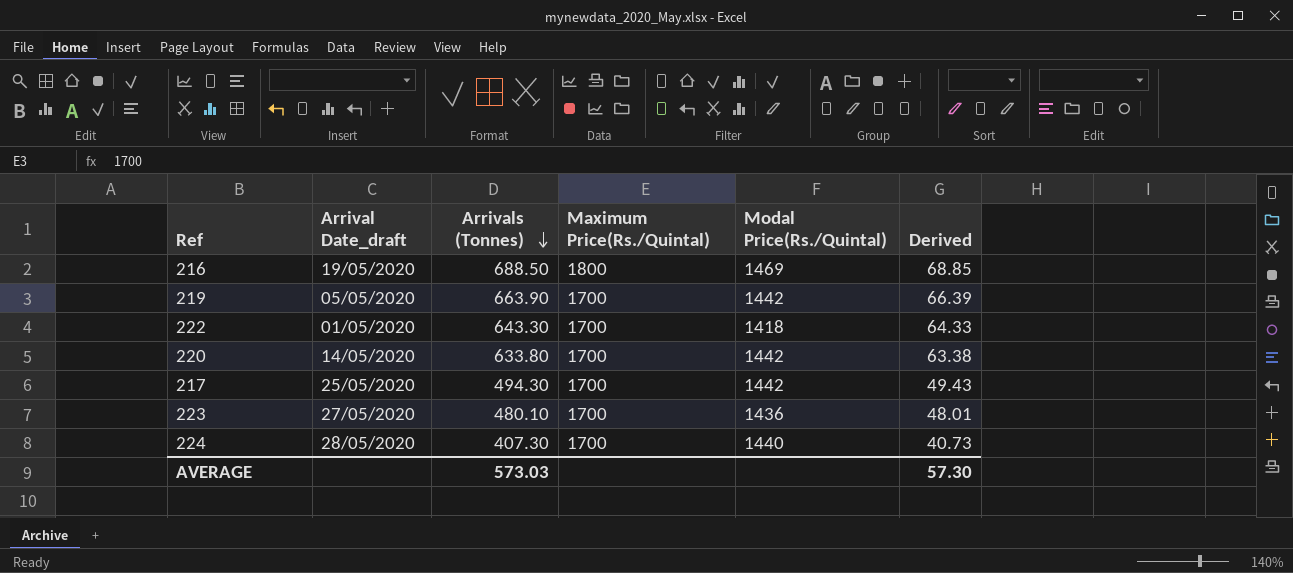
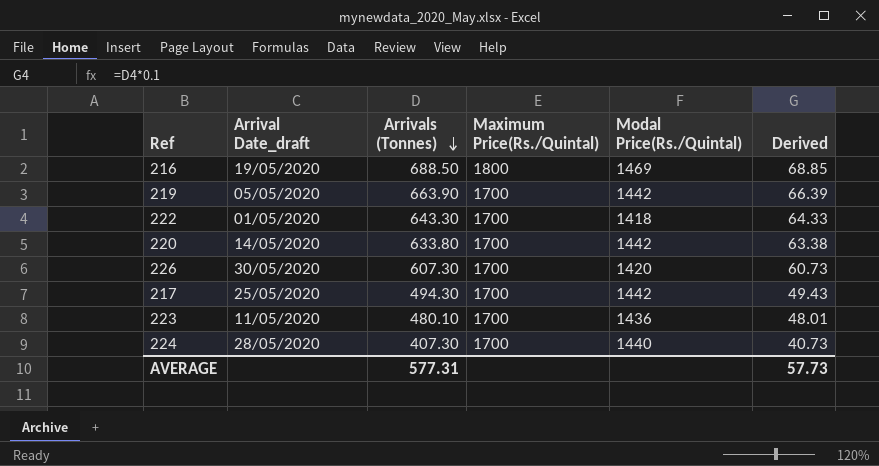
row 226: none -> 30/05/2020 | 607.30 | 1700 | 1420 | 60.73
223 | Arrival Date_draft: 27/05/2020 -> 11/05/2020
AVERAGE | Arrivals (Tonnes): 573.03 -> 577.31
AVERAGE | Derived: 57.30 -> 57.73

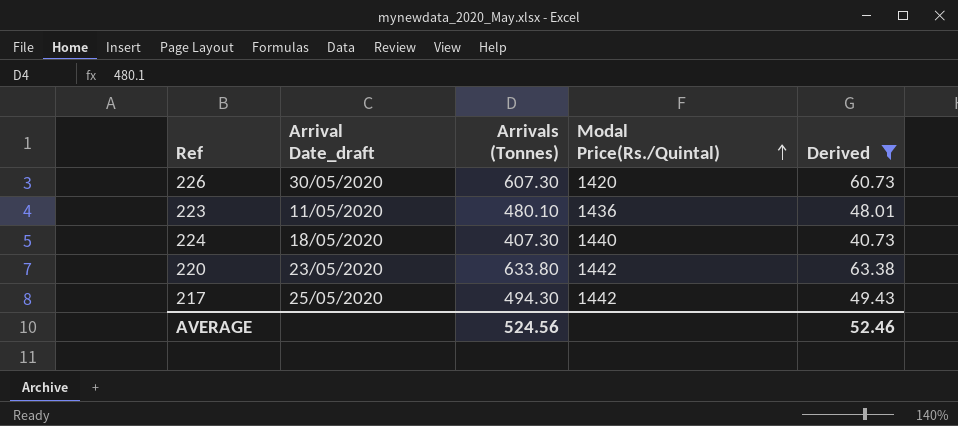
filter: none -> Derived <= 63.38
row order: Arrivals (Tonnes) descending -> Modal Price(Rs./Quintal) ascending
column Maximum Price(Rs./Quintal) | position: 4 -> none
224 | Arrival Date_draft: 28/05/2020 -> 18/05/2020
220 | Arrival Date_draft: 14/05/2020 -> 23/05/2020
AVERAGE | Arrivals (Tonnes): 577.31 -> 524.56
AVERAGE | Derived: 57.73 -> 52.46

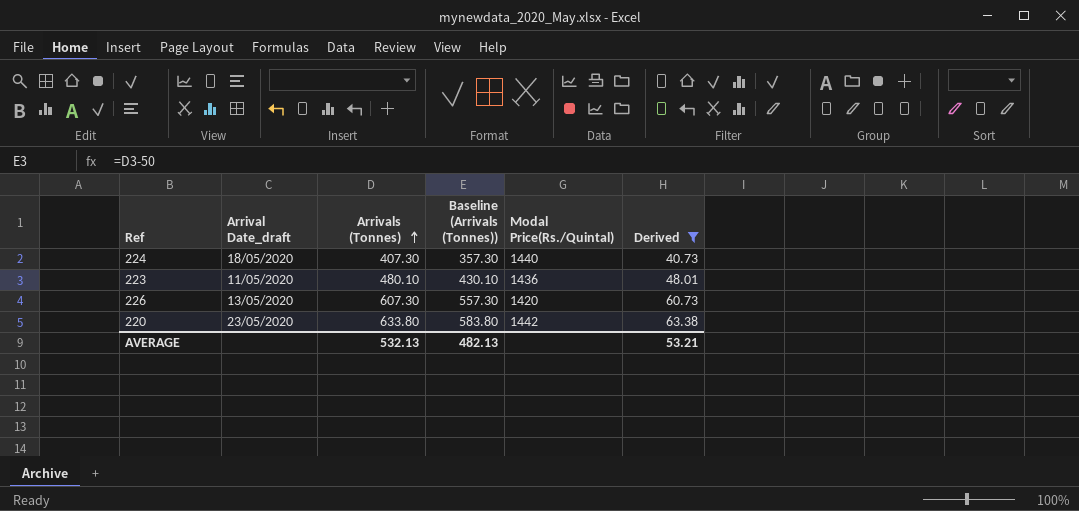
row order: Modal Price(Rs./Quintal) ascending -> Arrivals (Tonnes) ascending
column Baseline (Arrivals (Tonnes)) | formula: none -> [Arrivals (Tonnes)] - 50
row 217: 25/05/2020 | 494.30 | 1442 | 49.43 -> none
226 | Arrival Date_draft: 30/05/2020 -> 13/05/2020
AVERAGE | Arrivals (Tonnes): 524.56 -> 532.13
AVERAGE | Derived: 52.46 -> 53.21

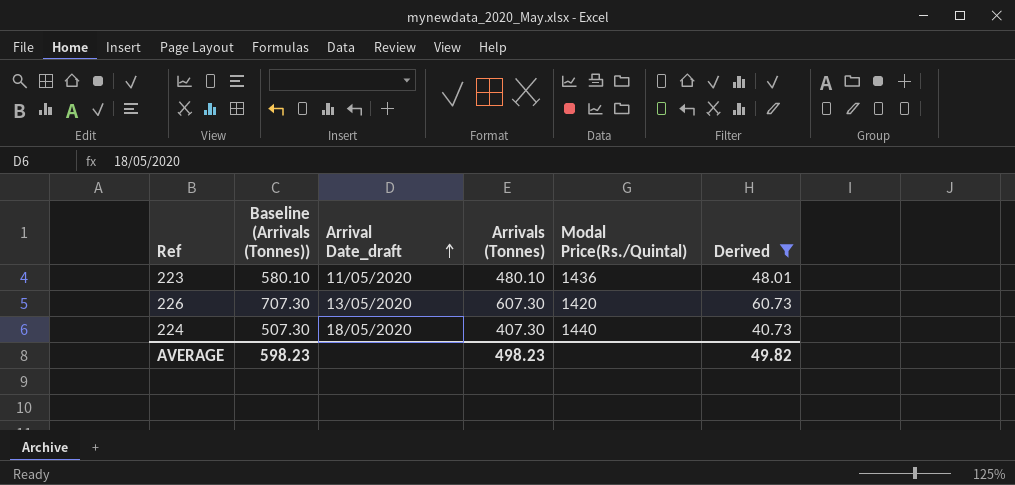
row order: Arrivals (Tonnes) ascending -> Arrival Date_draft ascending
column Baseline (Arrivals (Tonnes)) | formula: [Arrivals (Tonnes)] - 50 -> [Arrivals (Tonnes)] + 100
column Baseline (Arrivals (Tonnes)) | position: 4 -> 2
row 220: 23/05/2020 | 633.80 | 583.80 | 1442 | 63.38 -> none
AVERAGE | Baseline (Arrivals (Tonnes)): 482.13 -> 598.23
AVERAGE | Arrivals (Tonnes): 532.13 -> 498.23
AVERAGE | Derived: 53.21 -> 49.82

